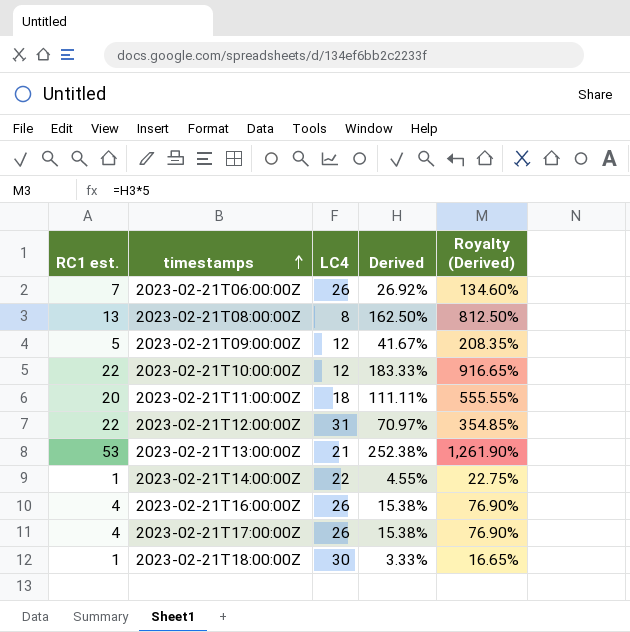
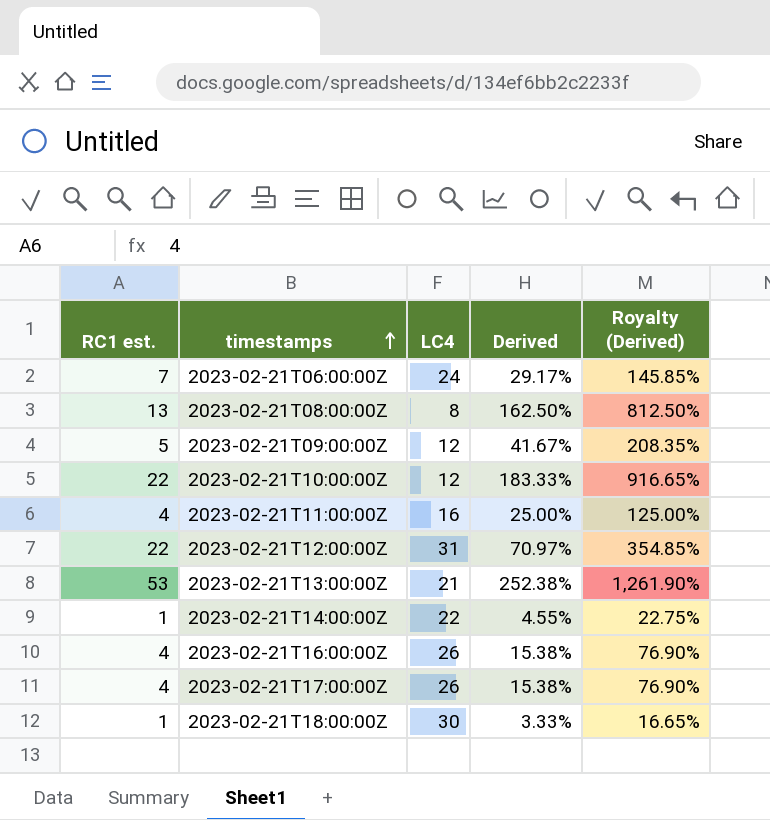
2023-02-21T06:00:00Z | LC4: 26 -> 24
2023-02-21T06:00:00Z | Derived: 26.92% -> 29.17%
2023-02-21T06:00:00Z | Royalty (Derived): 134.60% -> 145.85%
2023-02-21T11:00:00Z | RC1 est.: 20 -> 4
2023-02-21T11:00:00Z | LC4: 18 -> 16
2023-02-21T11:00:00Z | Derived: 111.11% -> 25.00%
2023-02-21T11:00:00Z | Royalty (Derived): 555.55% -> 125.00%

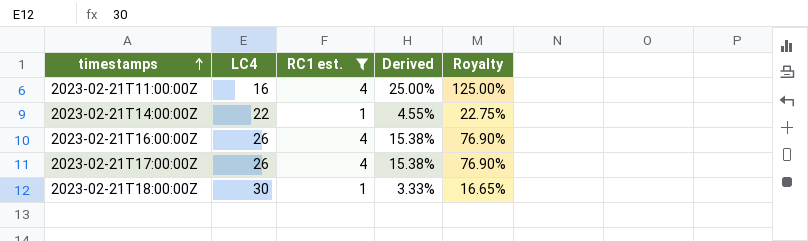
filter: none -> RC1 est. <= 4
column RC1 est. | position: 1 -> 3
column name: Royalty (Derived) -> Royalty

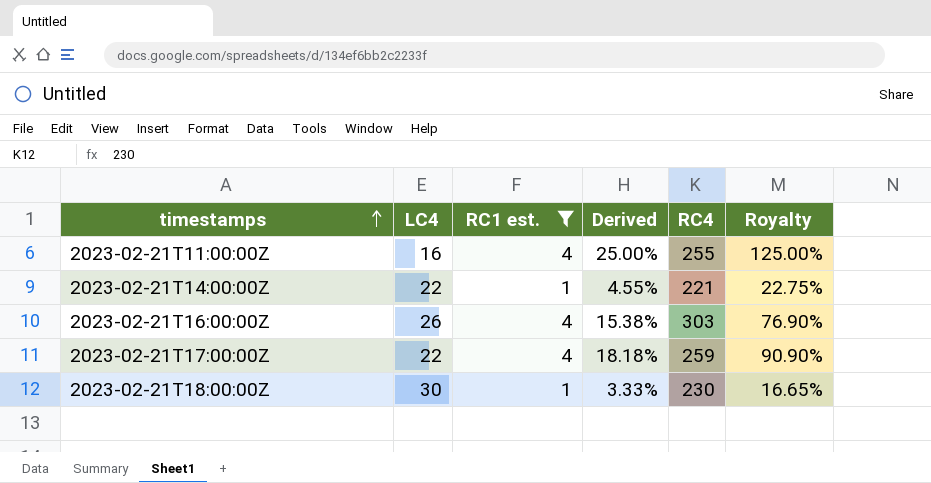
column RC4 | position: none -> 5
2023-02-21T17:00:00Z | LC4: 26 -> 22
2023-02-21T17:00:00Z | Derived: 15.38% -> 18.18%
2023-02-21T17:00:00Z | Royalty: 76.90% -> 90.90%

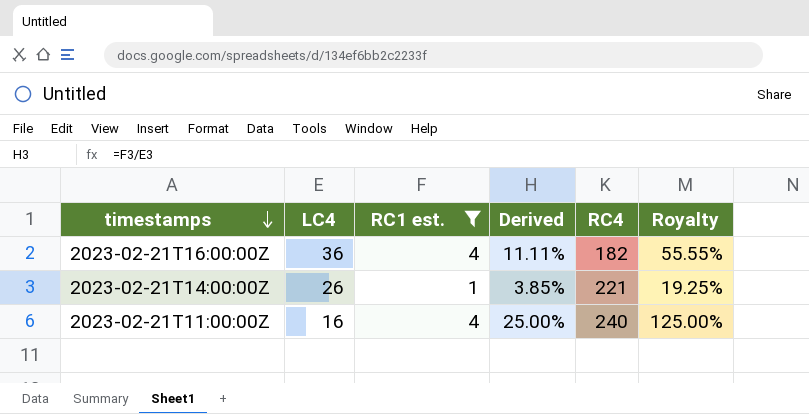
row order: timestamps ascending -> timestamps descending
row 2023-02-21T17:00:00Z: 22 | 4 | 18.18% | 259 | 90.90% -> none
row 2023-02-21T18:00:00Z: 30 | 1 | 3.33% | 230 | 16.65% -> none
2023-02-21T16:00:00Z | LC4: 26 -> 36
2023-02-21T16:00:00Z | Derived: 15.38% -> 11.11%
2023-02-21T16:00:00Z | RC4: 303 -> 182
2023-02-21T16:00:00Z | Royalty: 76.90% -> 55.55%
2023-02-21T14:00:00Z | LC4: 22 -> 26
2023-02-21T14:00:00Z | Derived: 4.55% -> 3.85%
2023-02-21T14:00:00Z | Royalty: 22.75% -> 19.25%
2023-02-21T11:00:00Z | RC4: 255 -> 240

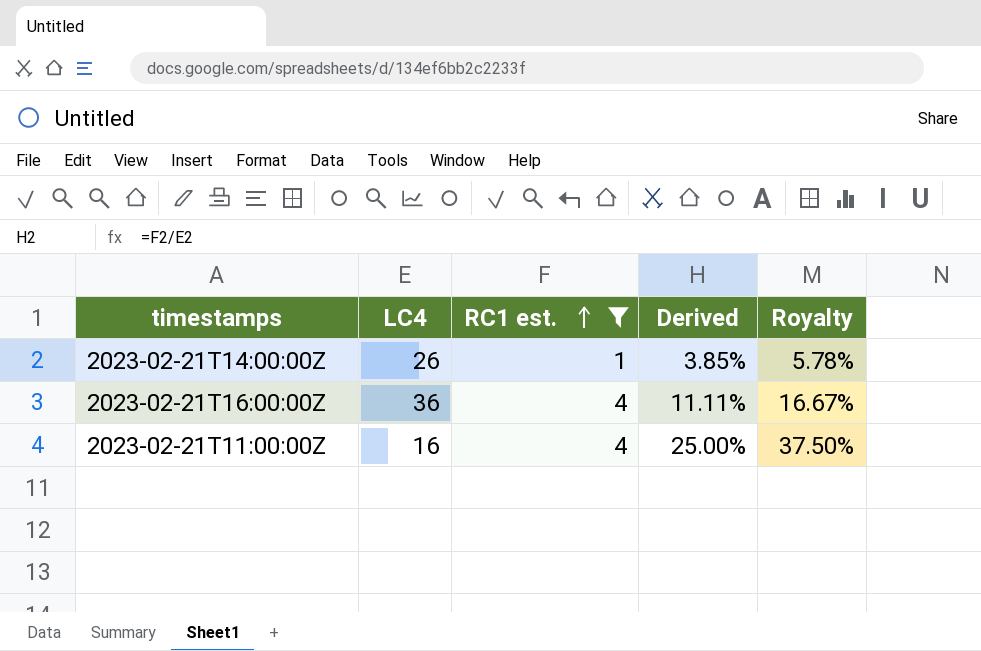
row order: timestamps descending -> RC1 est. ascending
column RC4 | position: 5 -> none
column Royalty | formula: [Derived] * 5 -> [Derived] * 1.5

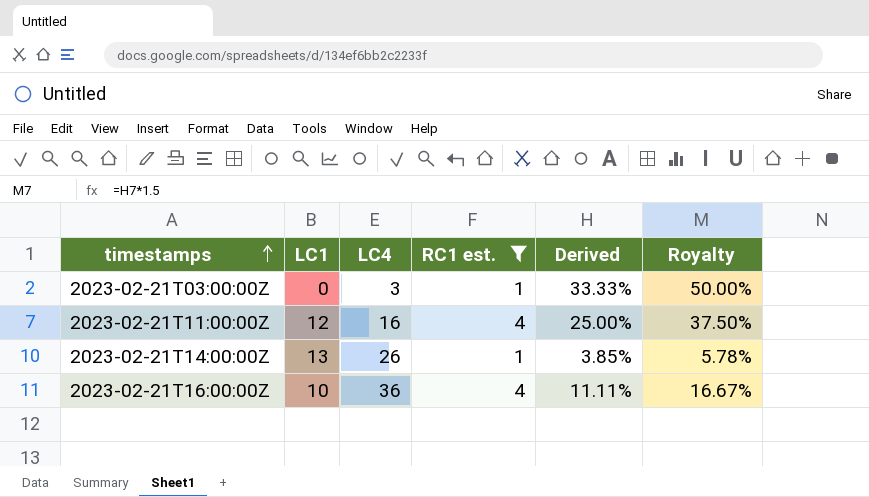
row order: RC1 est. ascending -> timestamps ascending
column LC1 | position: none -> 2
row 2023-02-21T03:00:00Z: none -> 0 | 3 | 1 | 33.33% | 50.00%

